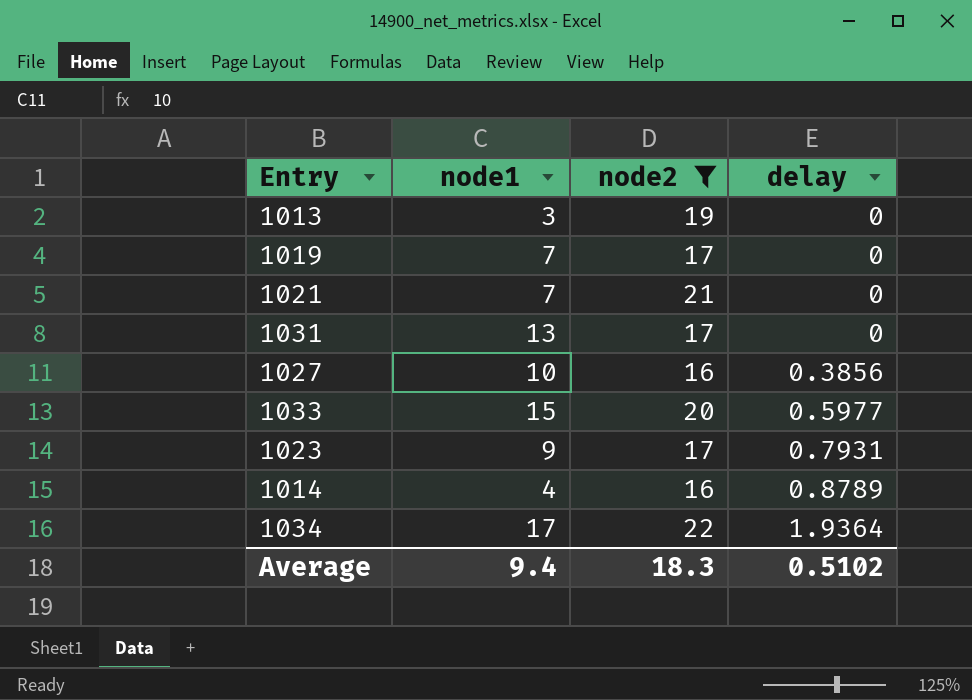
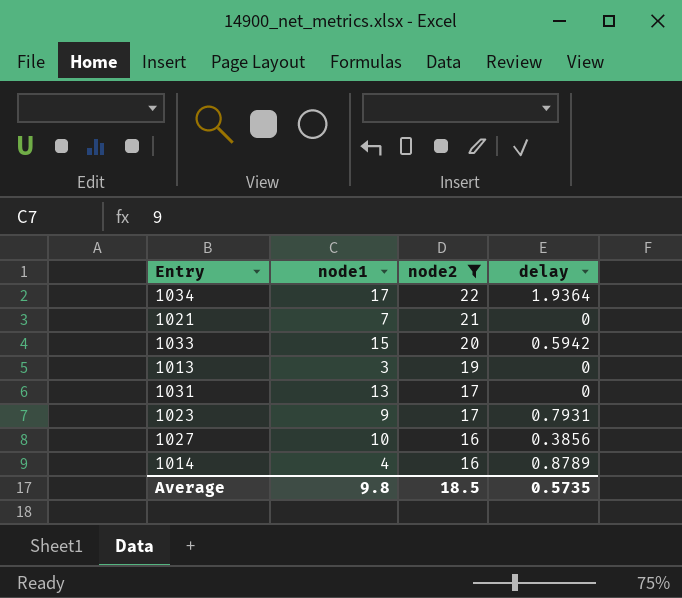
row order: delay ascending -> node2 descending
row 1019: 7 | 17 | 0 -> none
1033 | delay: 0.5977 -> 0.5942
Average | node1: 9.4 -> 9.8
Average | node2: 18.3 -> 18.5
Average | delay: 0.5102 -> 0.5735

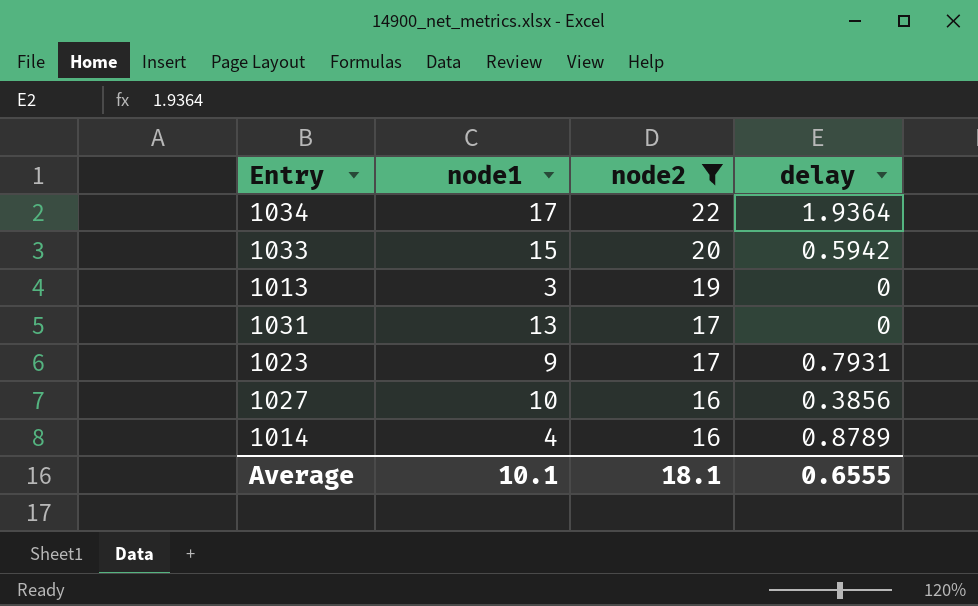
row 1021: 7 | 21 | 0 -> none
Average | node1: 9.8 -> 10.1
Average | node2: 18.5 -> 18.1
Average | delay: 0.5735 -> 0.6555

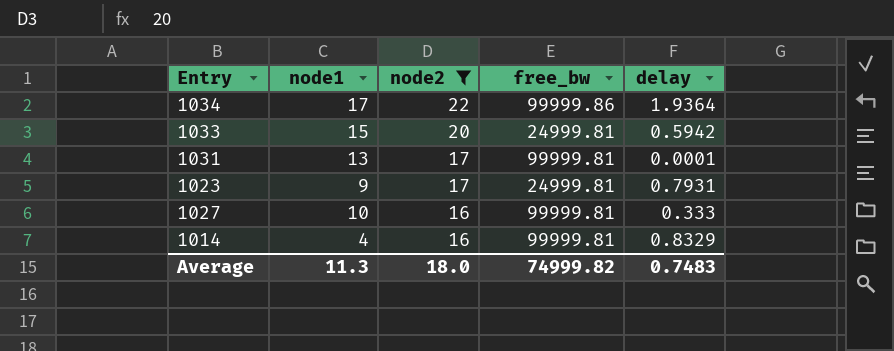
column free_bw | position: none -> 4
row 1013: 3 | 19 | 0 -> none
1031 | delay: 0 -> 0.0001
1027 | delay: 0.3856 -> 0.333
1014 | delay: 0.8789 -> 0.8329
Average | node1: 10.1 -> 11.3
Average | node2: 18.1 -> 18.0
Average | delay: 0.6555 -> 0.7483

